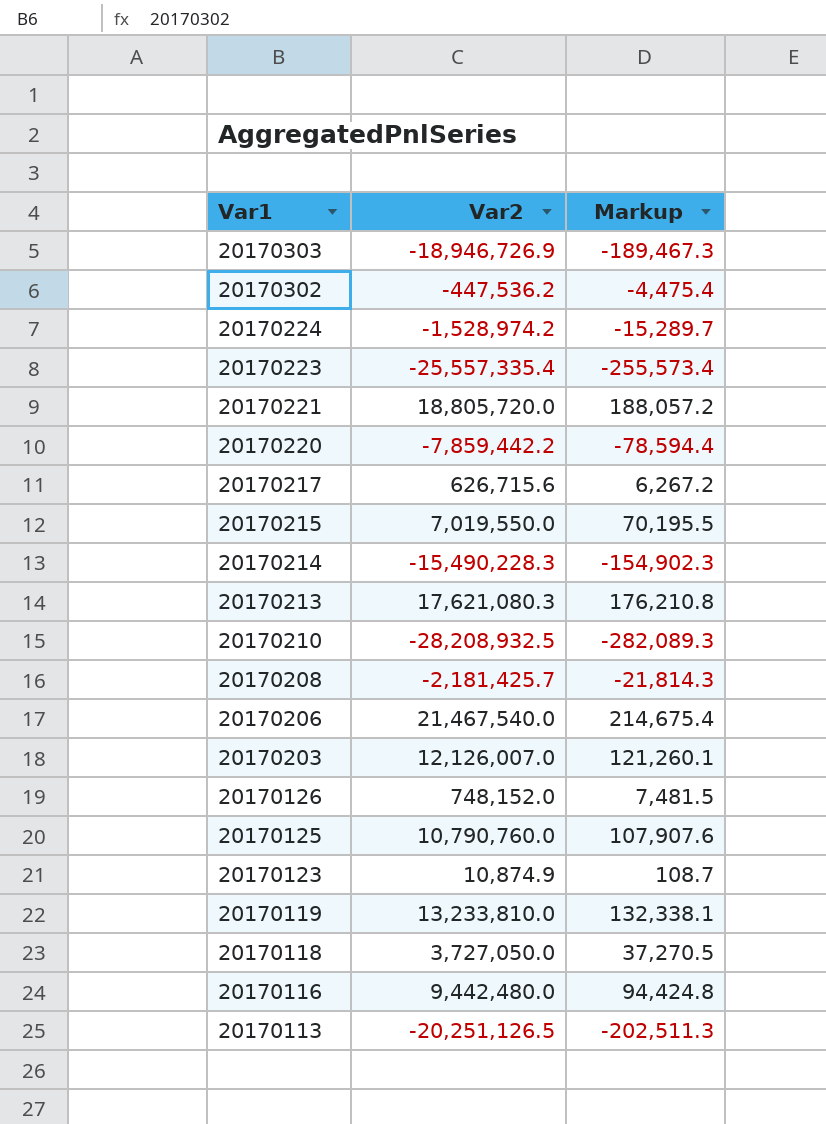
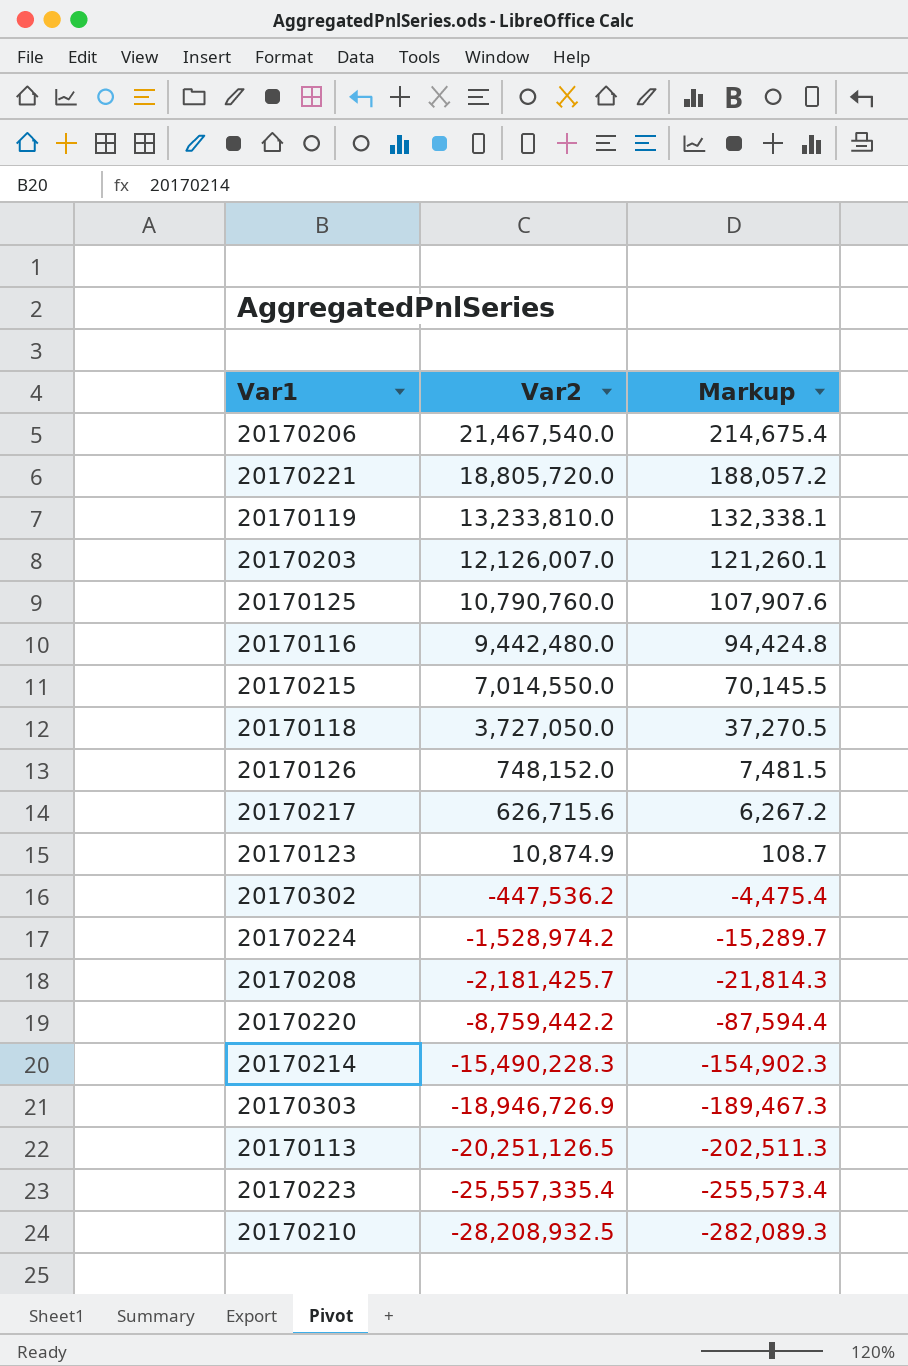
row order: Var1 descending -> Var2 descending
row 20170213: 17,621,080.3 | 176,210.8 -> none
20170215 | Var2: 7,019,550.0 -> 7,014,550.0
20170215 | Markup: 70,195.5 -> 70,145.5
20170220 | Var2: -7,859,442.2 -> -8,759,442.2
20170220 | Markup: -78,594.4 -> -87,594.4

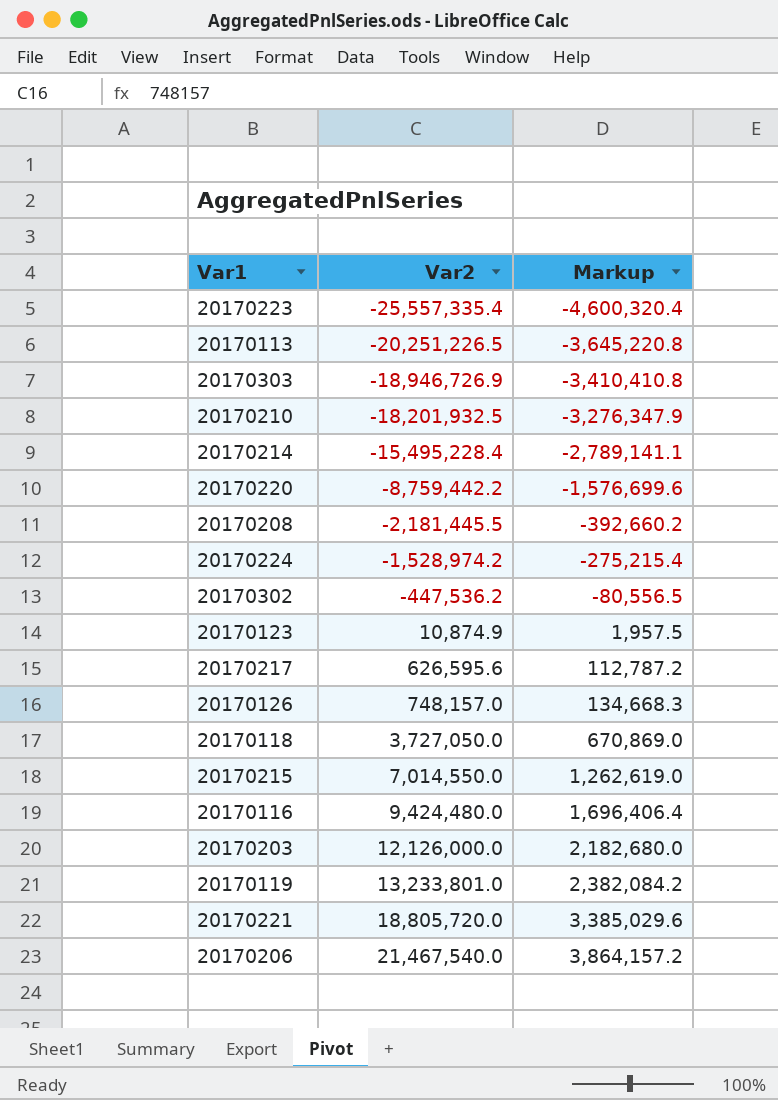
row order: Var2 descending -> Var2 ascending
column Markup | formula: [Var2] * 0.01 -> [Var2] * 0.18
row 20170125: 10,790,760.0 | 107,907.6 -> none
20170113 | Var2: -20,251,126.5 -> -20,251,226.5
20170210 | Var2: -28,208,932.5 -> -18,201,932.5
20170214 | Var2: -15,490,228.3 -> -15,495,228.4
20170208 | Var2: -2,181,425.7 -> -2,181,445.5
20170217 | Var2: 626,715.6 -> 626,595.6
20170126 | Var2: 748,152.0 -> 748,157.0
20170116 | Var2: 9,442,480.0 -> 9,424,480.0
20170203 | Var2: 12,126,007.0 -> 12,126,000.0
20170119 | Var2: 13,233,810.0 -> 13,233,801.0

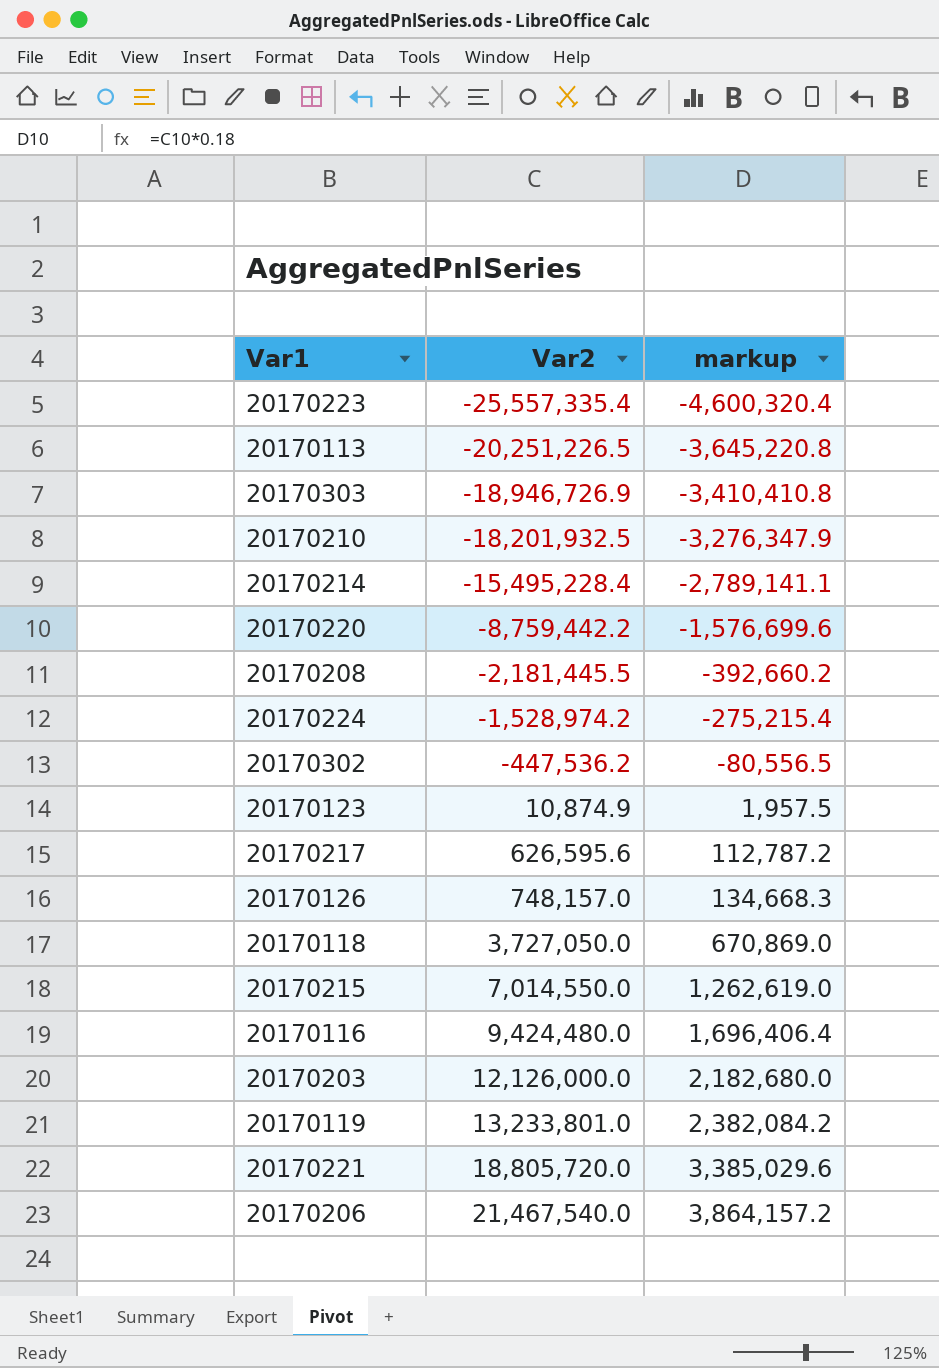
column name: Markup -> markup

